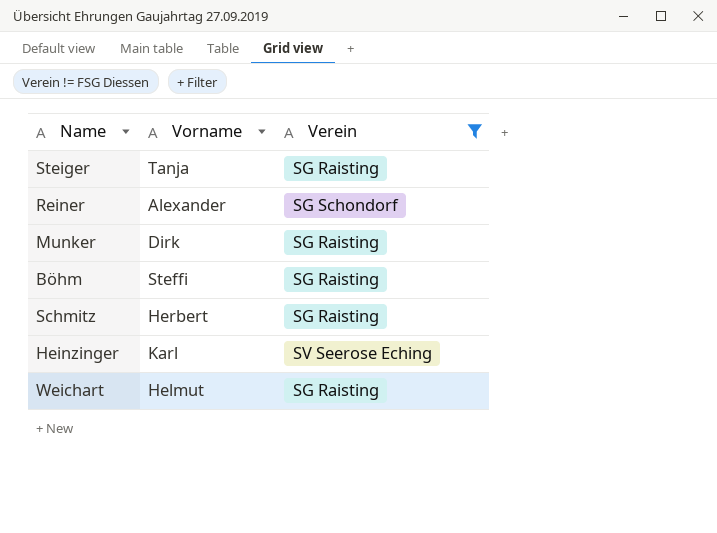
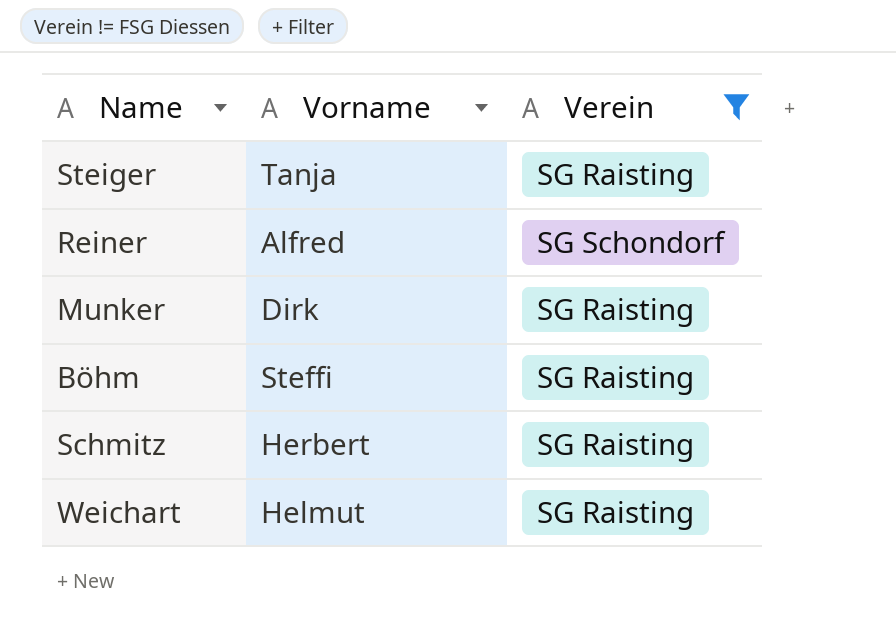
row Heinzinger: Karl | SV Seerose Eching -> none
Reiner | Vorname: Alexander -> Alfred

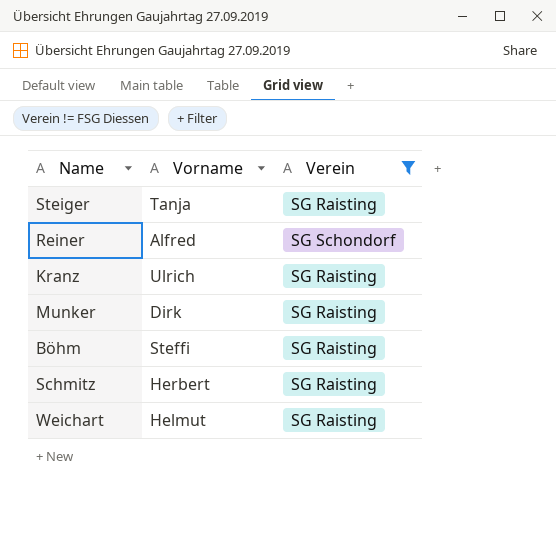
row Kranz: none -> Ulrich | SG Raisting

